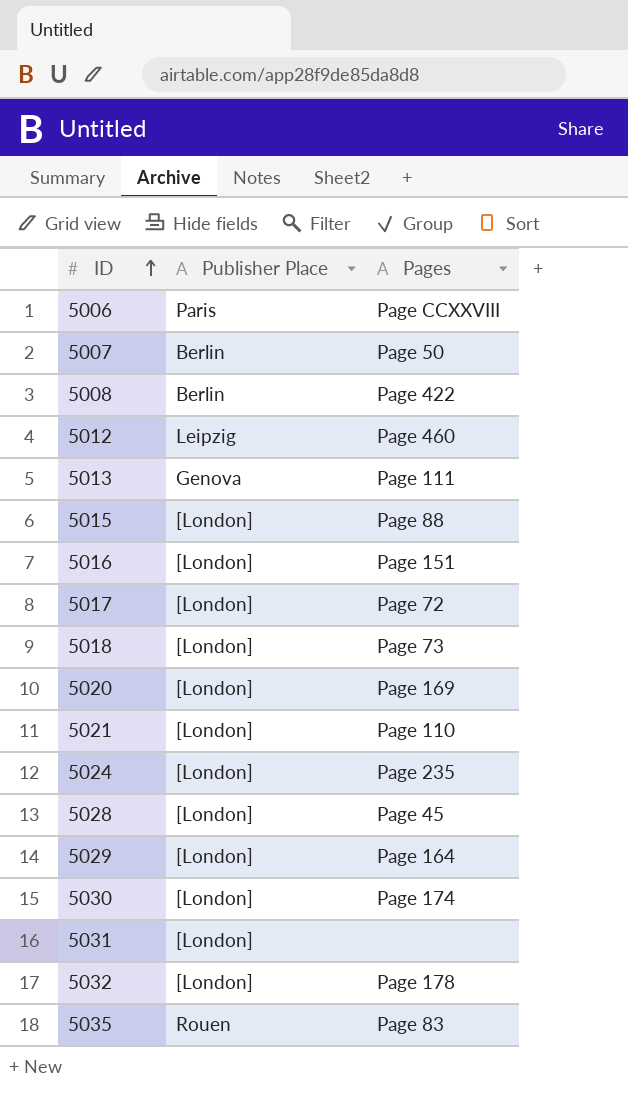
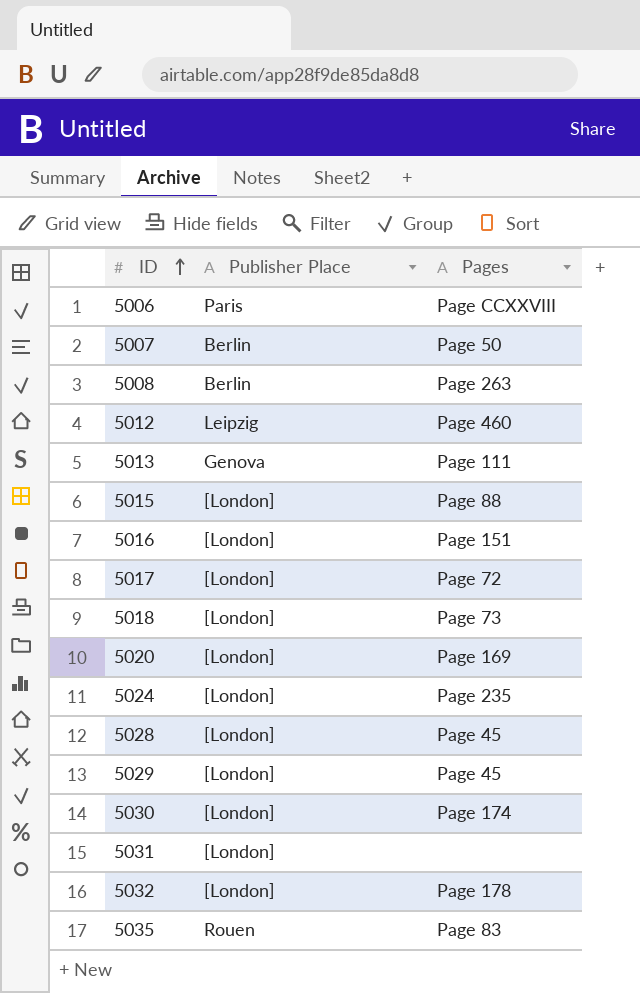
row 5021: [London] | Page 110 -> none
5008 | Pages: Page 422 -> Page 263
5029 | Pages: Page 164 -> Page 45

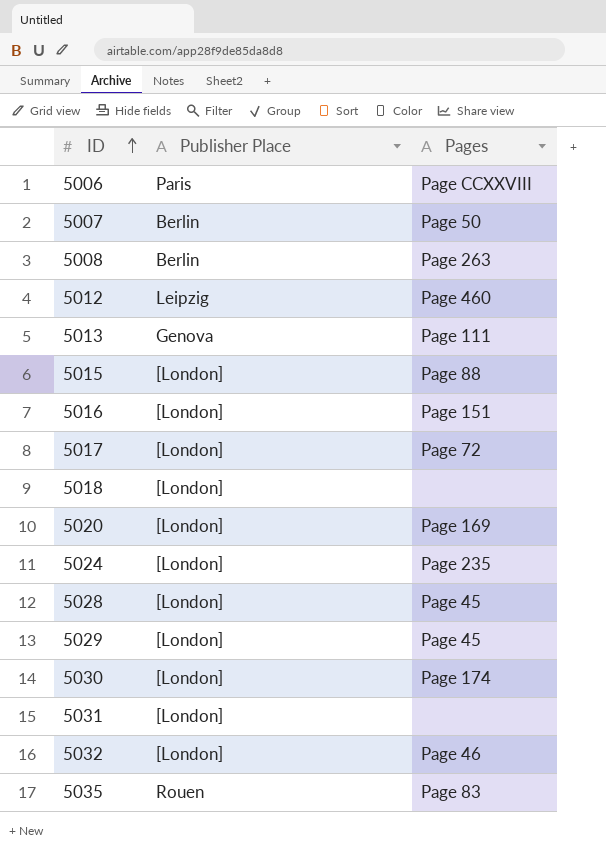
5018 | Pages: Page 73 -> none
5032 | Pages: Page 178 -> Page 46

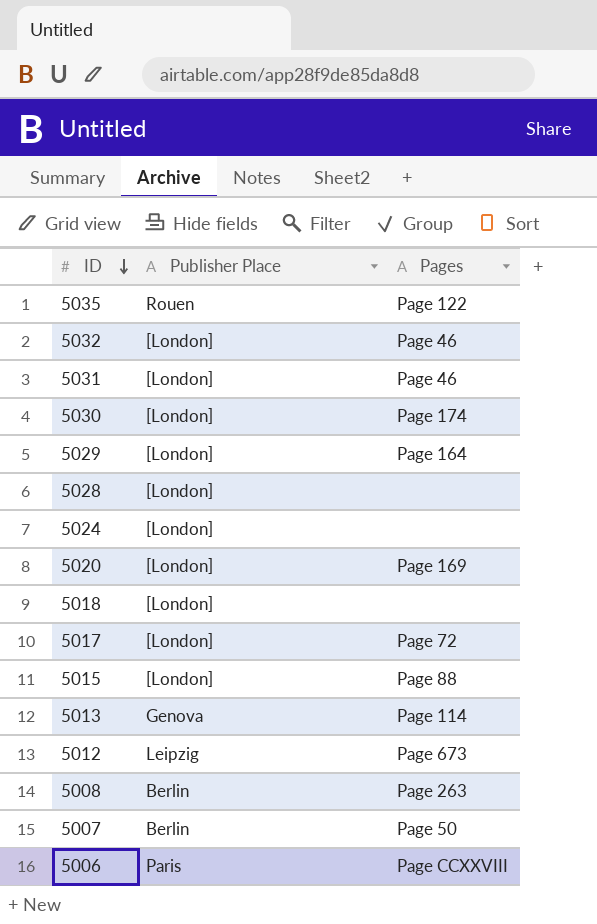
row order: ID ascending -> ID descending
row 5016: [London] | Page 151 -> none
5035 | Pages: Page 83 -> Page 122
5031 | Pages: none -> Page 46
5029 | Pages: Page 45 -> Page 164
5028 | Pages: Page 45 -> none
5024 | Pages: Page 235 -> none
5013 | Pages: Page 111 -> Page 114
5012 | Pages: Page 460 -> Page 673

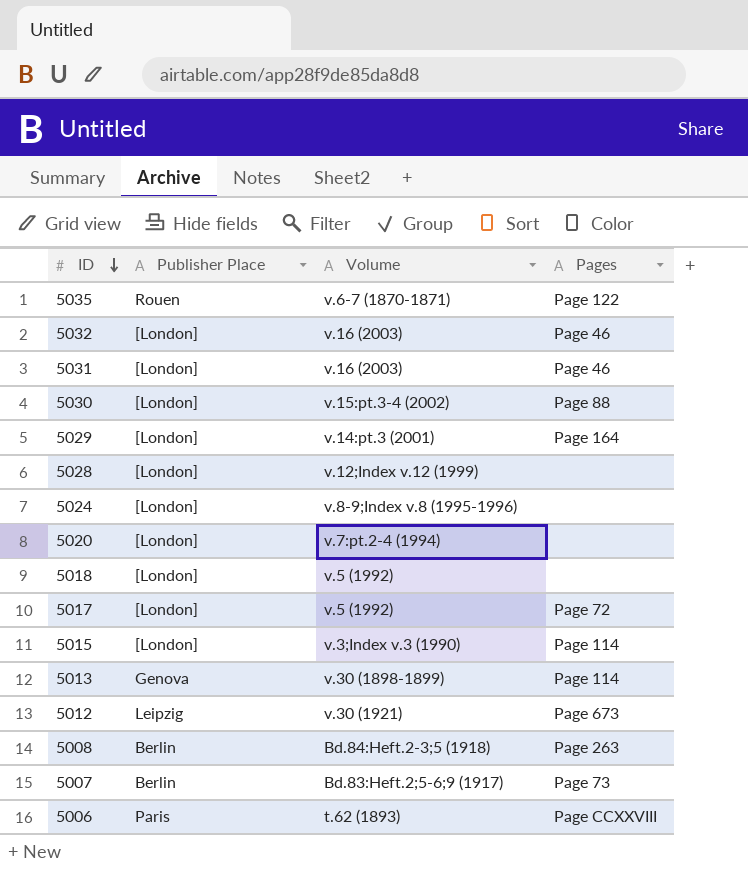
column Volume | position: none -> 3
5030 | Pages: Page 174 -> Page 88
5020 | Pages: Page 169 -> none
5015 | Pages: Page 88 -> Page 114
5007 | Pages: Page 50 -> Page 73

